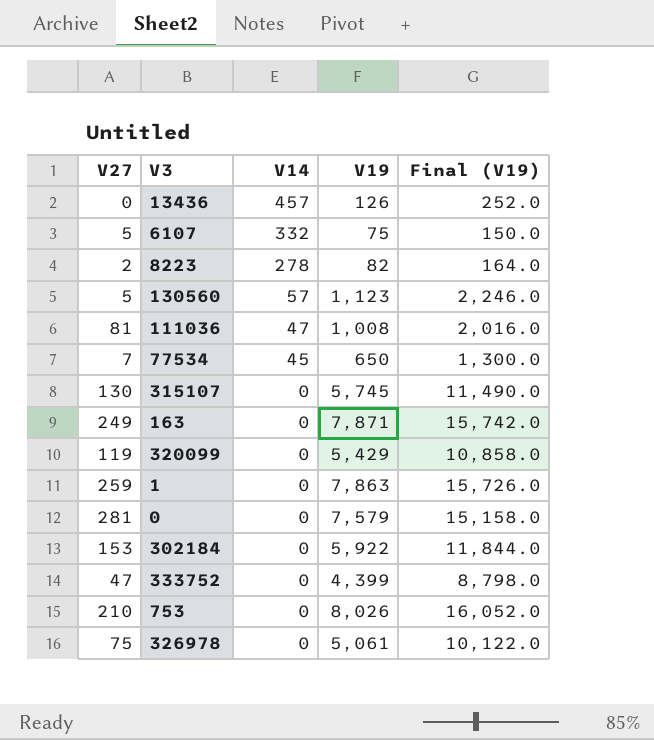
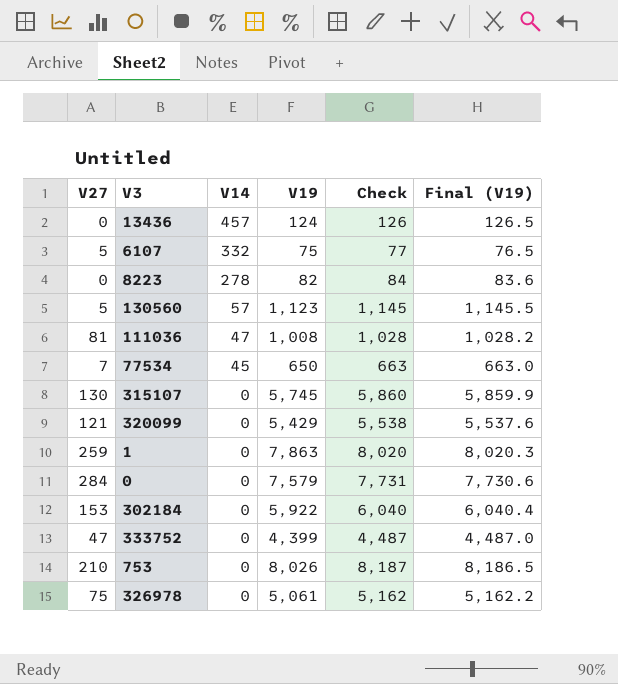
column Check | formula: none -> [V19] * 1.02
column Final (V19) | formula: [V19] * 2 -> [V19] * 1.02
row 163: 249 | 0 | 7,871 | 15,742.0 -> none
13436 | V19: 126 -> 124
8223 | V27: 2 -> 0
320099 | V27: 119 -> 121
0 | V27: 281 -> 284

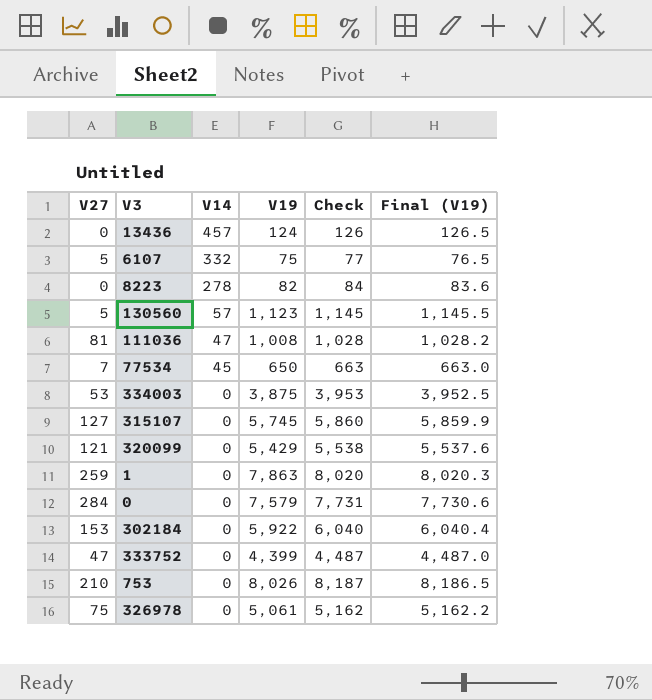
row 334003: none -> 53 | 0 | 3,875 | 3,953 | 3,952.5
315107 | V27: 130 -> 127

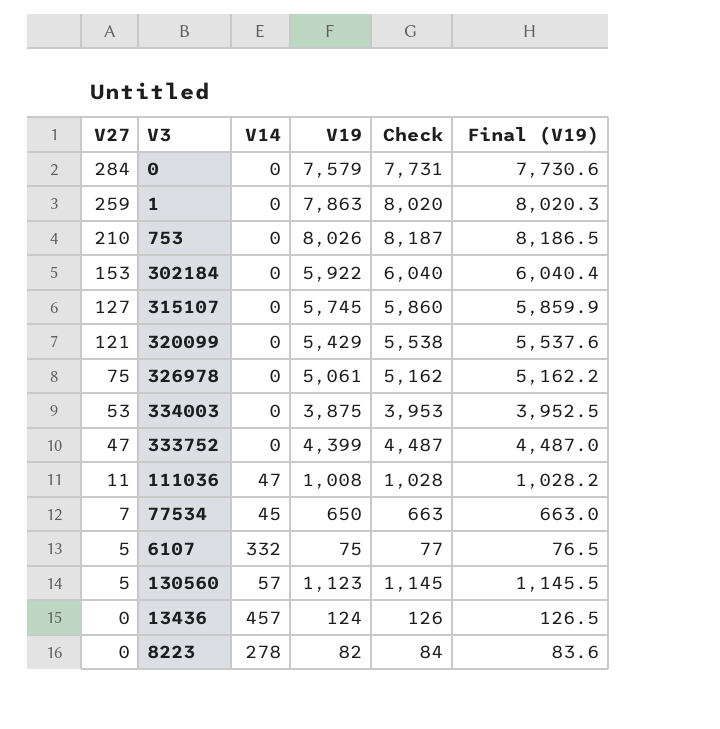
row order: V14 descending -> V27 descending
111036 | V27: 81 -> 11

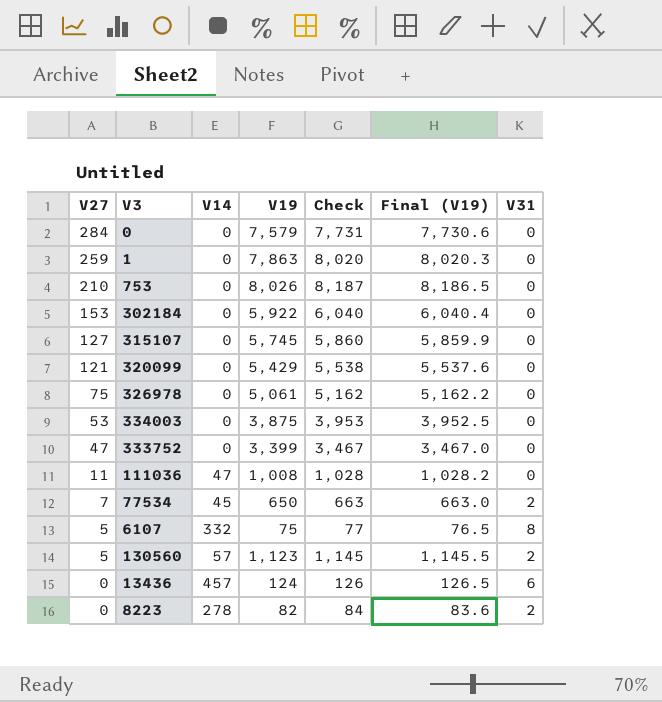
column V31 | position: none -> 7
333752 | V19: 4,399 -> 3,399
333752 | Check: 4,487 -> 3,467
333752 | Final (V19): 4,487.0 -> 3,467.0

